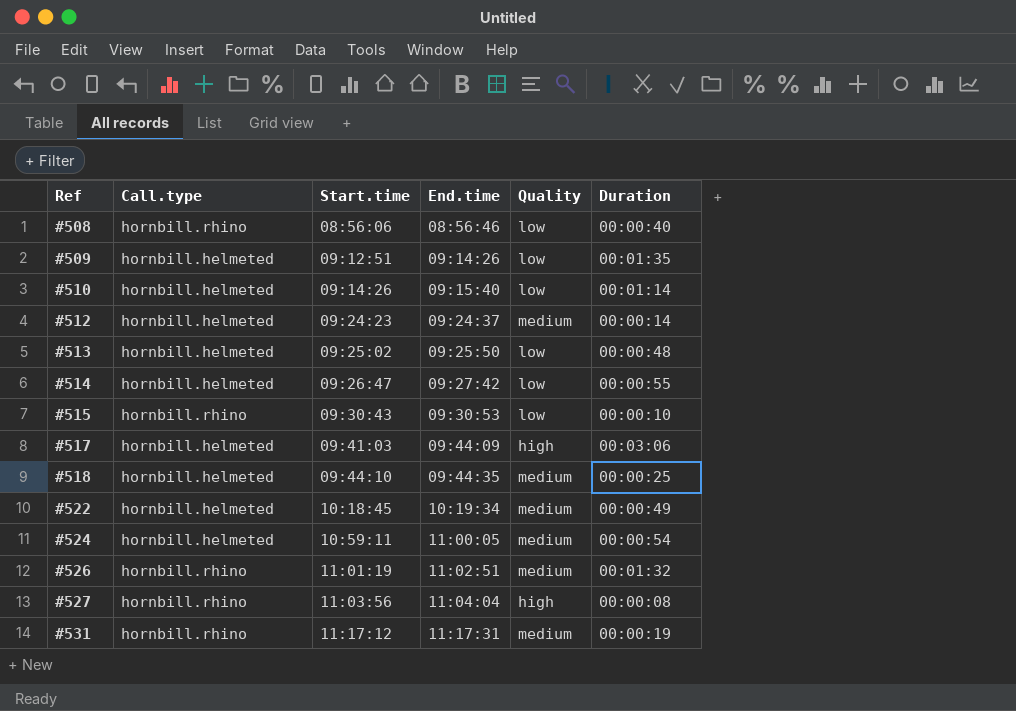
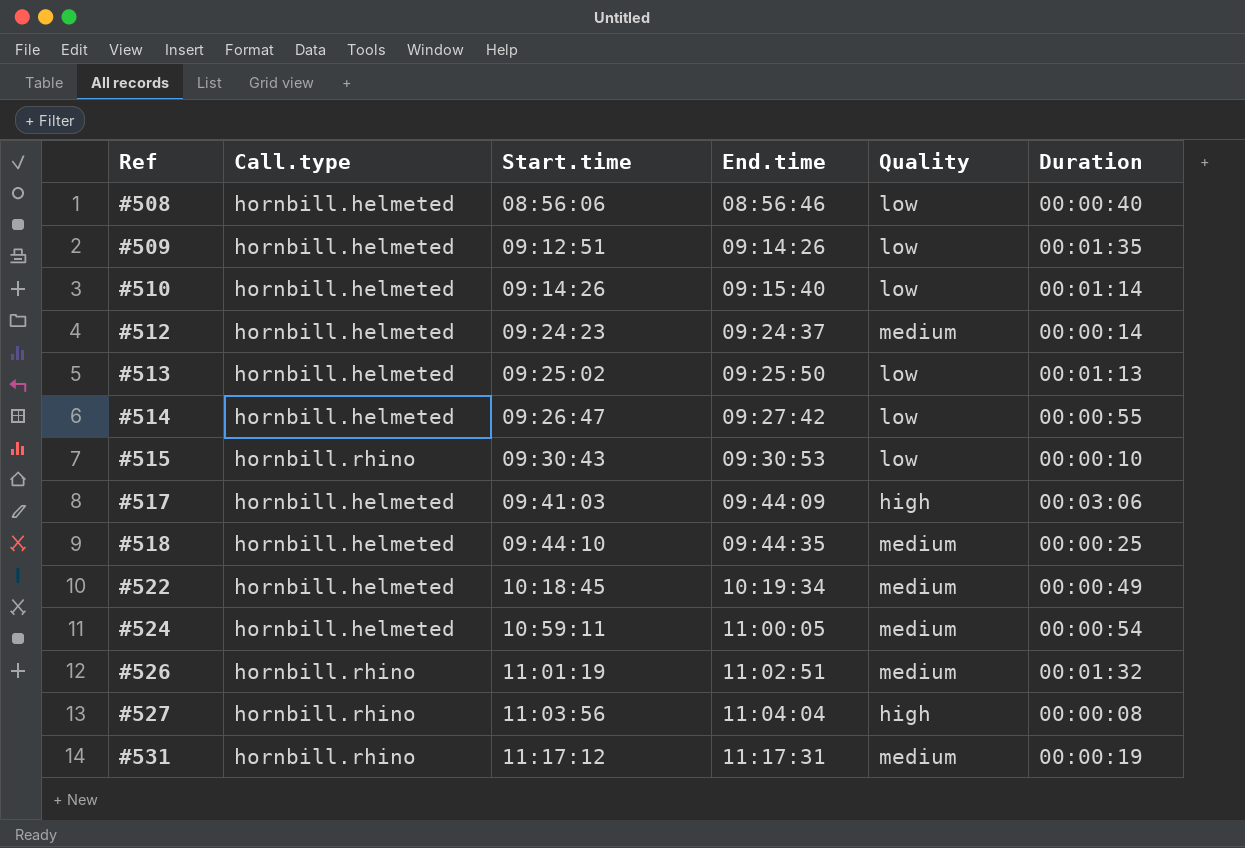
#508 | Call.type: hornbill.rhino -> hornbill.helmeted
#513 | Duration: 00:00:48 -> 00:01:13

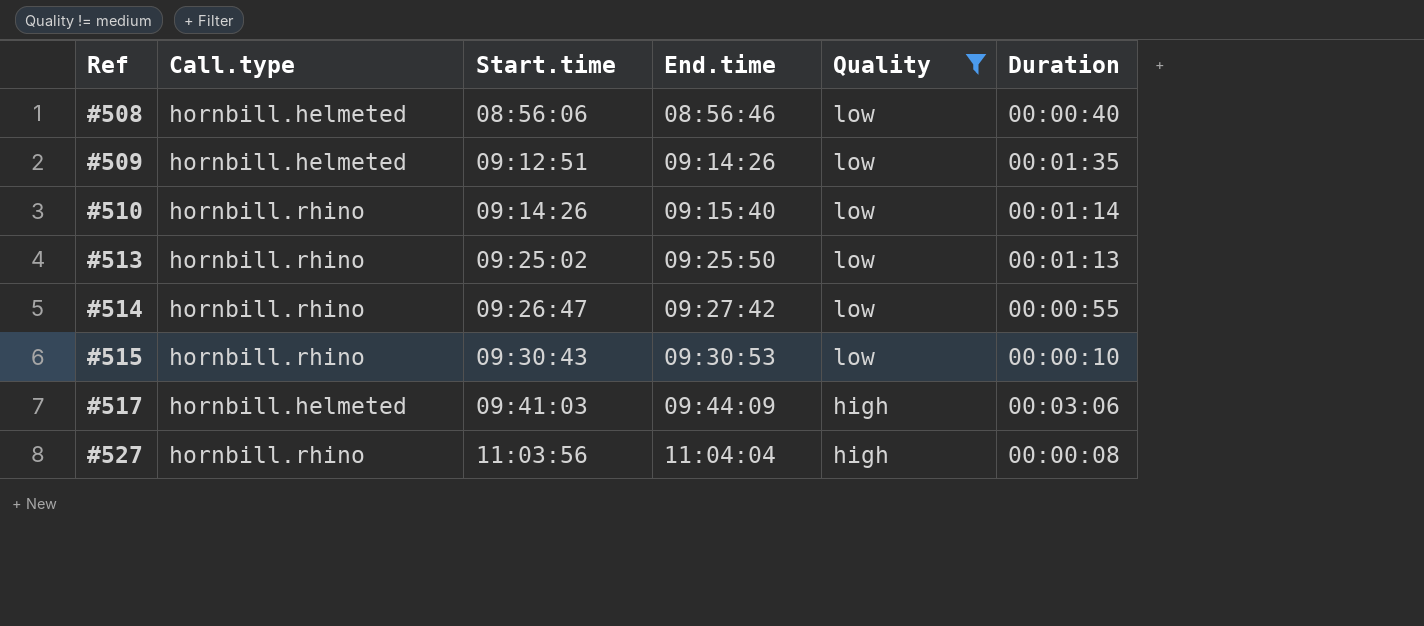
filter: none -> Quality != medium
#510 | Call.type: hornbill.helmeted -> hornbill.rhino
#513 | Call.type: hornbill.helmeted -> hornbill.rhino
#514 | Call.type: hornbill.helmeted -> hornbill.rhino

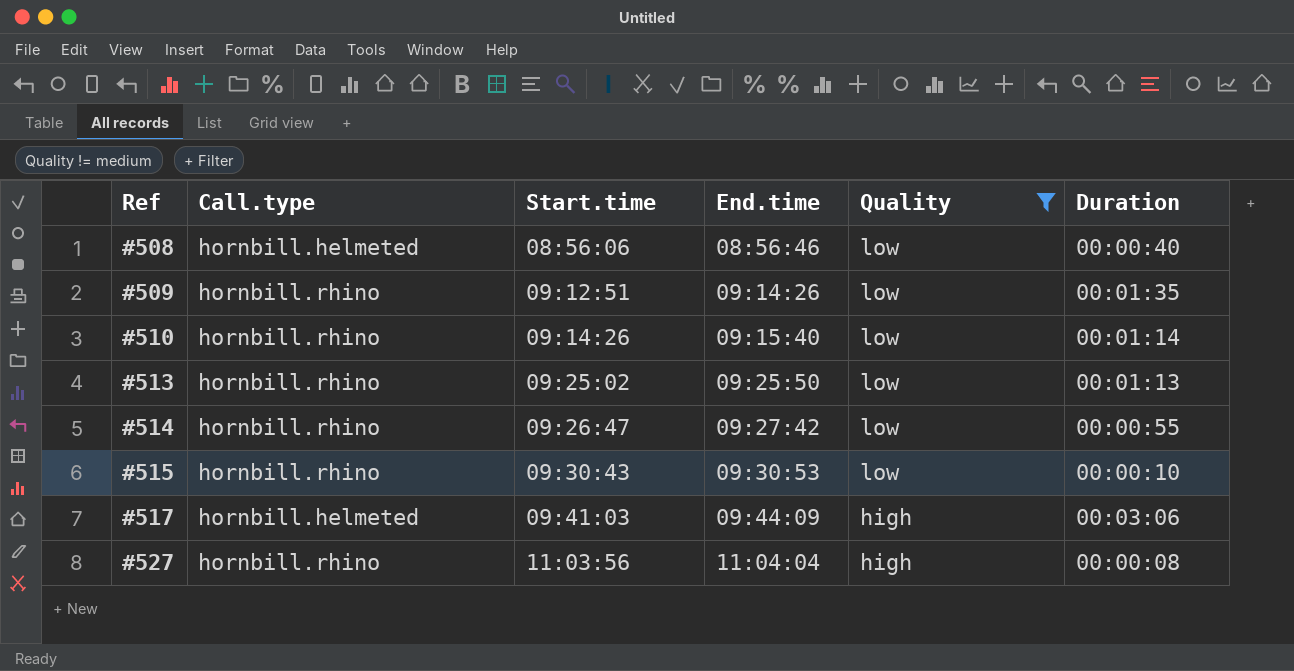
#509 | Call.type: hornbill.helmeted -> hornbill.rhino

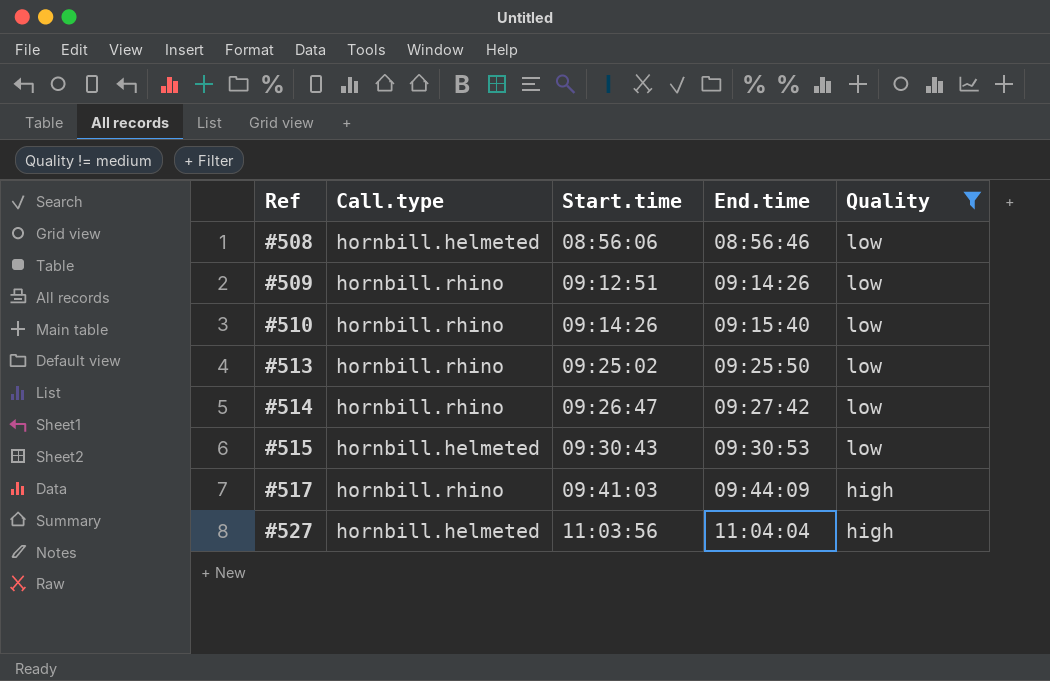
column Duration | position: 6 -> none
#515 | Call.type: hornbill.rhino -> hornbill.helmeted
#517 | Call.type: hornbill.helmeted -> hornbill.rhino
#527 | Call.type: hornbill.rhino -> hornbill.helmeted

